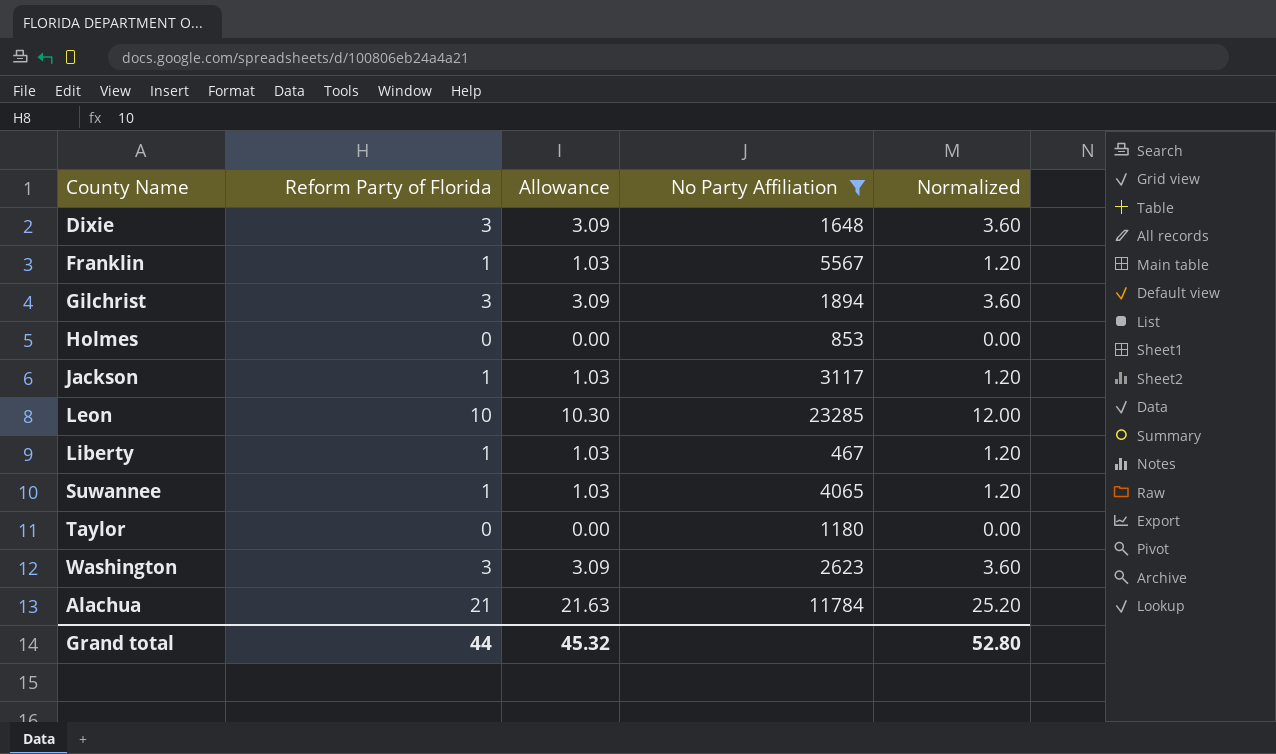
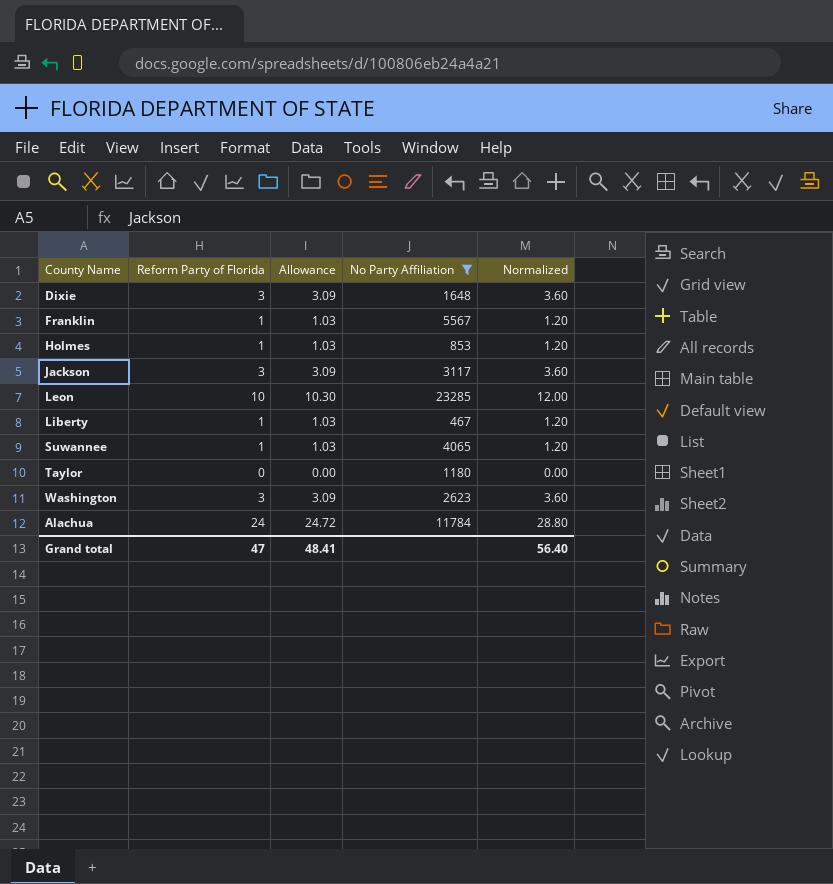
row Gilchrist: 3 | 3.09 | 1894 | 3.60 -> none
Holmes | Reform Party of Florida: 0 -> 1
Holmes | Allowance: 0.00 -> 1.03
Holmes | Normalized: 0.00 -> 1.20
Jackson | Reform Party of Florida: 1 -> 3
Jackson | Allowance: 1.03 -> 3.09
Jackson | Normalized: 1.20 -> 3.60
Alachua | Reform Party of Florida: 21 -> 24
Alachua | Allowance: 21.63 -> 24.72
Alachua | Normalized: 25.20 -> 28.80
Grand total | Reform Party of Florida: 44 -> 47
Grand total | Allowance: 45.32 -> 48.41
Grand total | Normalized: 52.80 -> 56.40

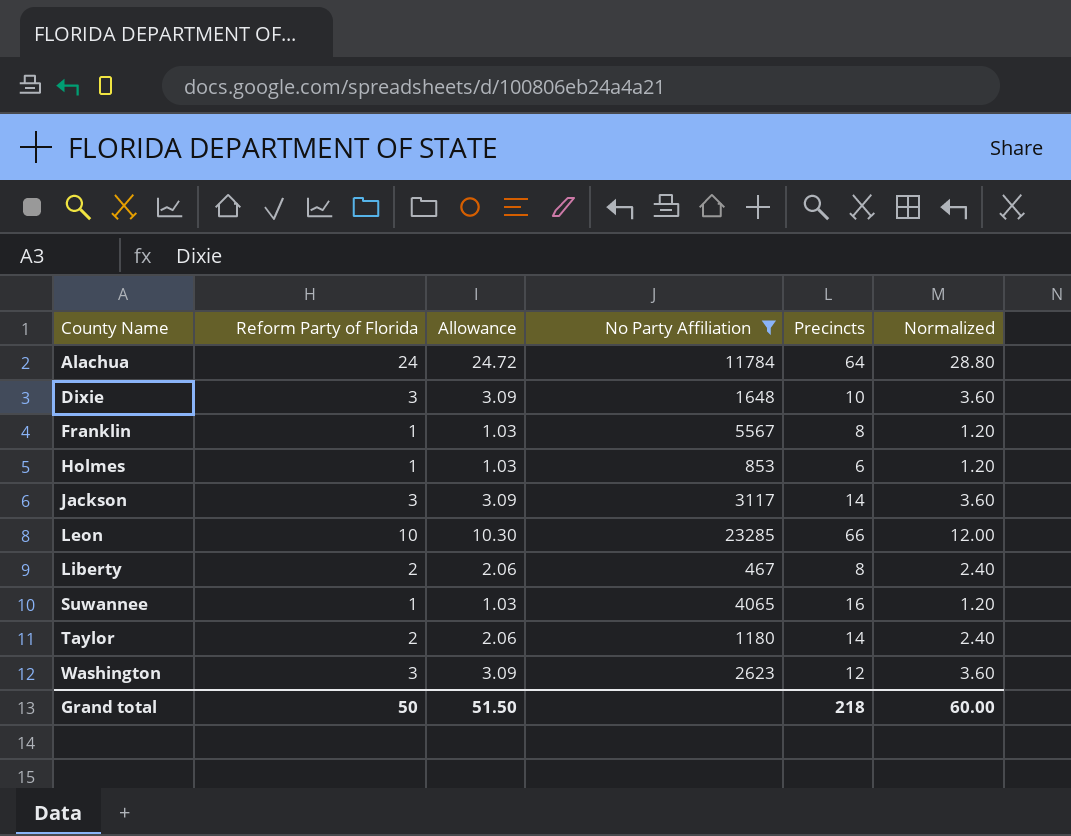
row order: none -> County Name ascending
column Precincts | position: none -> 5
Liberty | Reform Party of Florida: 1 -> 2
Liberty | Allowance: 1.03 -> 2.06
Liberty | Normalized: 1.20 -> 2.40
Taylor | Reform Party of Florida: 0 -> 2
Taylor | Allowance: 0.00 -> 2.06
Taylor | Normalized: 0.00 -> 2.40
Grand total | Reform Party of Florida: 47 -> 50
Grand total | Allowance: 48.41 -> 51.50
Grand total | Normalized: 56.40 -> 60.00

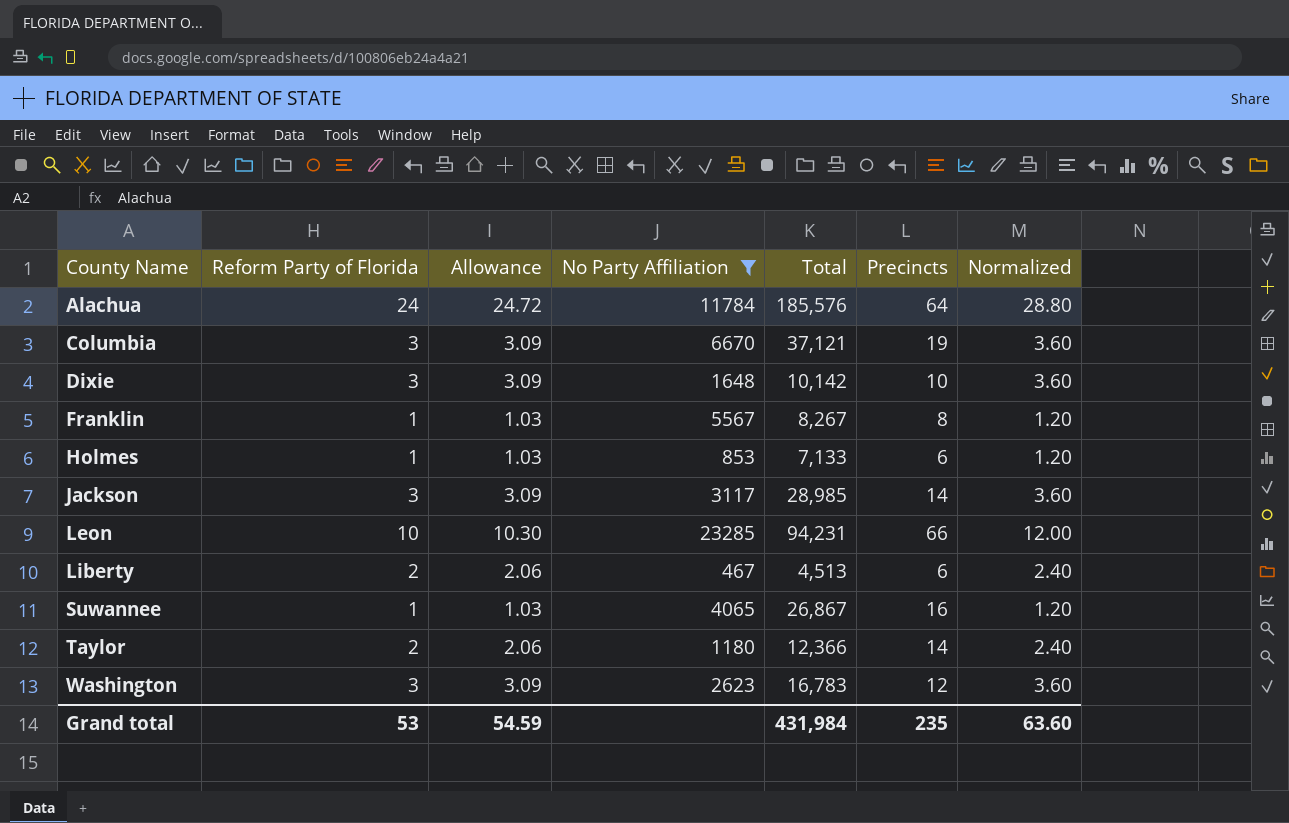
column Total | position: none -> 5
row Columbia: none -> 3 | 3.09 | 6670 | 37,121 | 19 | 3.60
Liberty | Precincts: 8 -> 6
Grand total | Reform Party of Florida: 50 -> 53
Grand total | Allowance: 51.50 -> 54.59
Grand total | Precincts: 218 -> 235
Grand total | Normalized: 60.00 -> 63.60

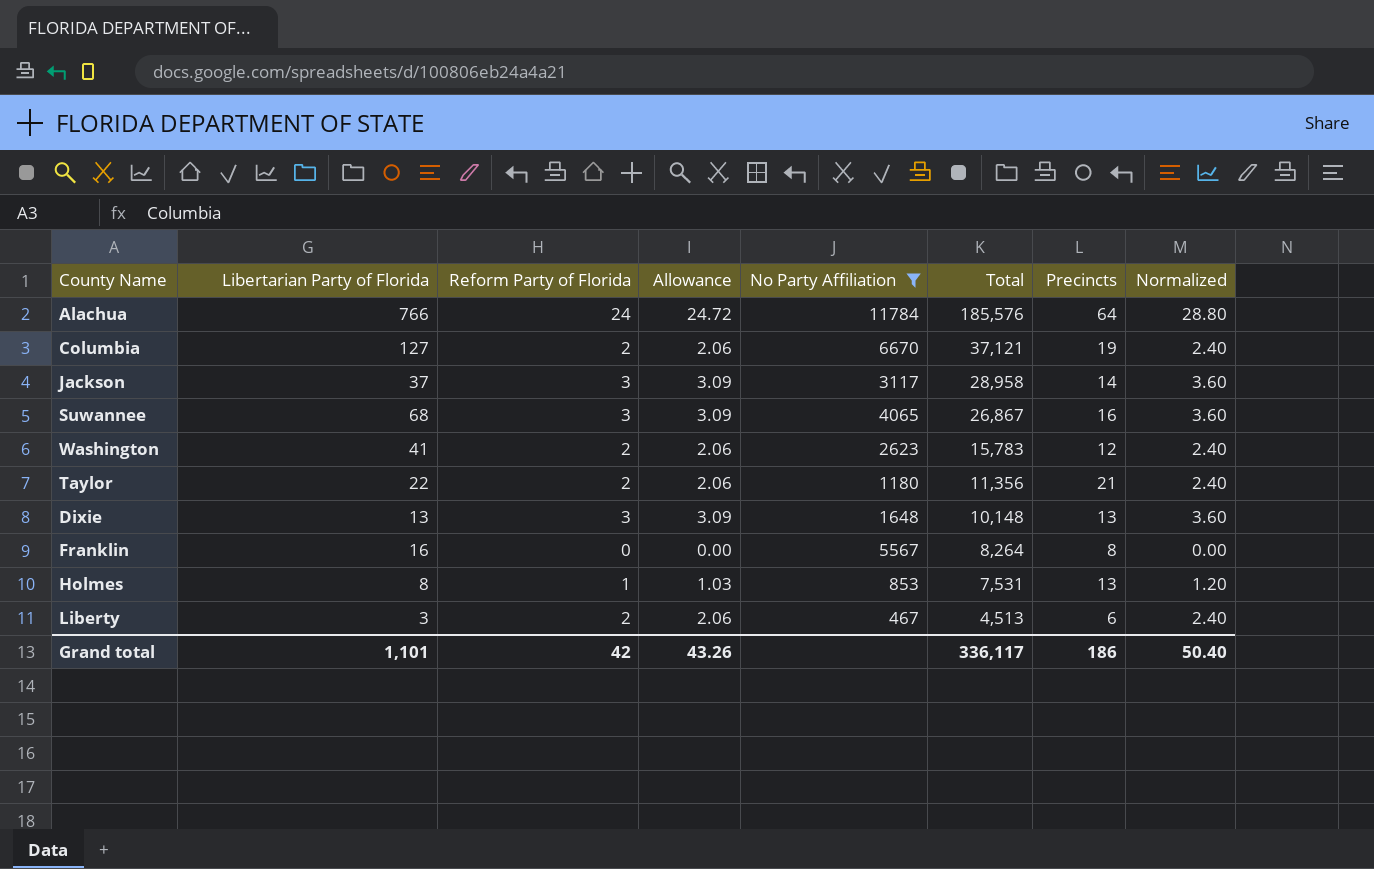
row order: County Name ascending -> Total descending
column Libertarian Party of Florida | position: none -> 2
row Leon: 10 | 10.30 | 23285 | 94,231 | 66 | 12.00 -> none
Columbia | Reform Party of Florida: 3 -> 2
Columbia | Allowance: 3.09 -> 2.06
Columbia | Normalized: 3.60 -> 2.40
Jackson | Total: 28,985 -> 28,958
Suwannee | Reform Party of Florida: 1 -> 3
Suwannee | Allowance: 1.03 -> 3.09
Suwannee | Normalized: 1.20 -> 3.60
Washington | Reform Party of Florida: 3 -> 2
Washington | Allowance: 3.09 -> 2.06
Washington | Total: 16,783 -> 15,783
Washington | Normalized: 3.60 -> 2.40
Taylor | Total: 12,366 -> 11,356
Taylor | Precincts: 14 -> 21
Dixie | Total: 10,142 -> 10,148
Dixie | Precincts: 10 -> 13
Franklin | Reform Party of Florida: 1 -> 0
Franklin | Allowance: 1.03 -> 0.00
Franklin | Total: 8,267 -> 8,264
Franklin | Normalized: 1.20 -> 0.00
Holmes | Total: 7,133 -> 7,531
Holmes | Precincts: 6 -> 13
Grand total | Reform Party of Florida: 53 -> 42
Grand total | Allowance: 54.59 -> 43.26
Grand total | Total: 431,984 -> 336,117
Grand total | Precincts: 235 -> 186
Grand total | Normalized: 63.60 -> 50.40

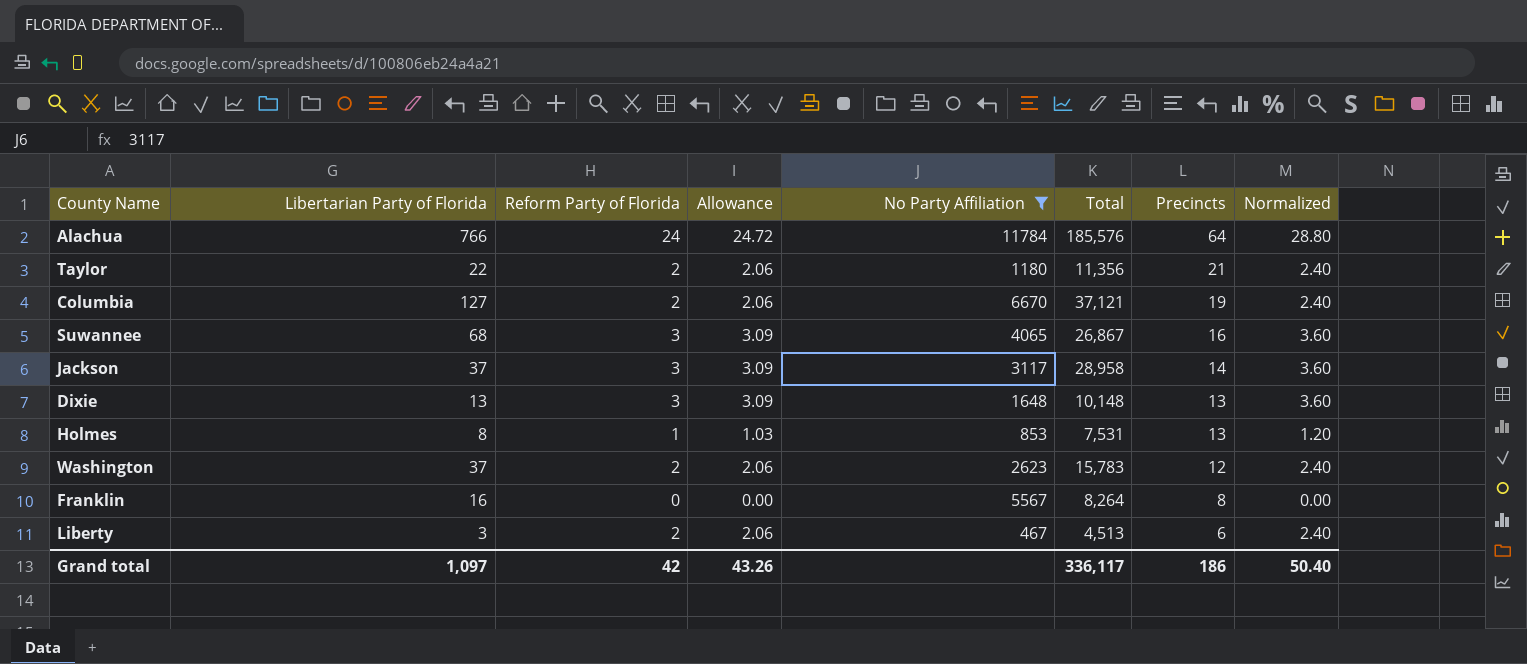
row order: Total descending -> Precincts descending
Washington | Libertarian Party of Florida: 41 -> 37
Grand total | Libertarian Party of Florida: 1,101 -> 1,097

